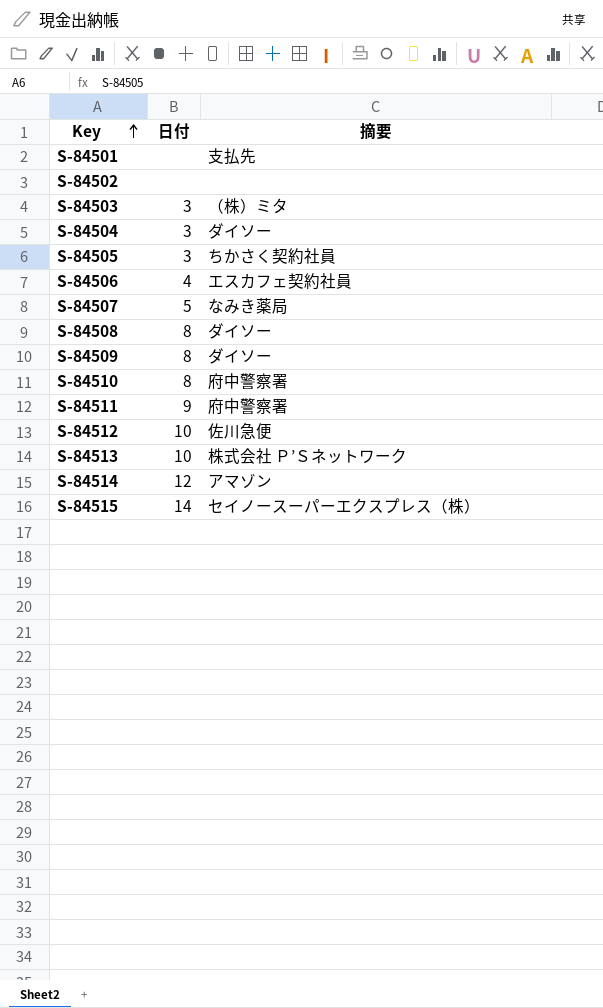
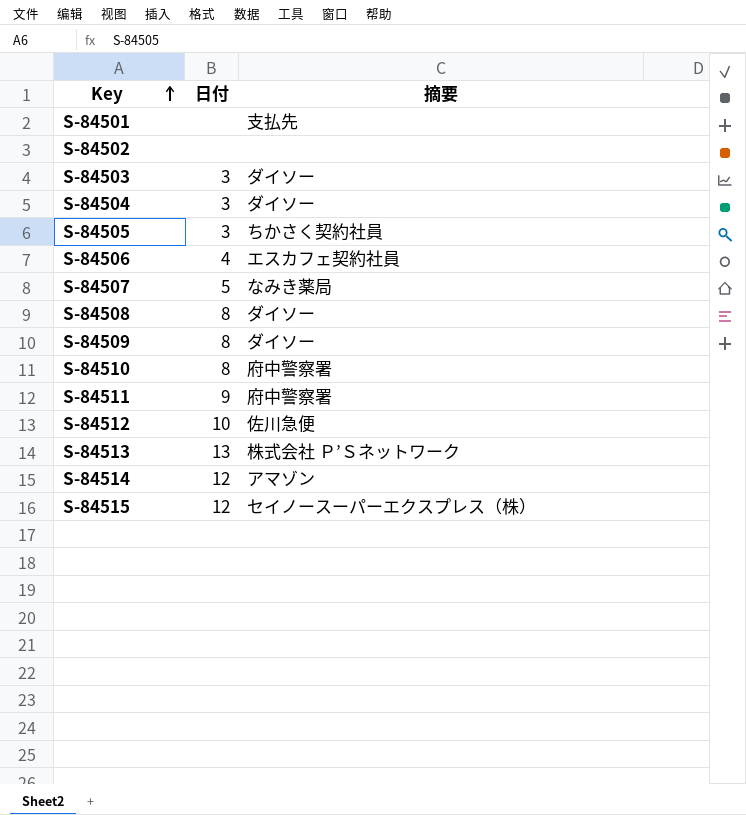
S-84503 | 摘要: （株）ミタ -> ダイソー
S-84513 | 日付: 10 -> 13
S-84515 | 日付: 14 -> 12

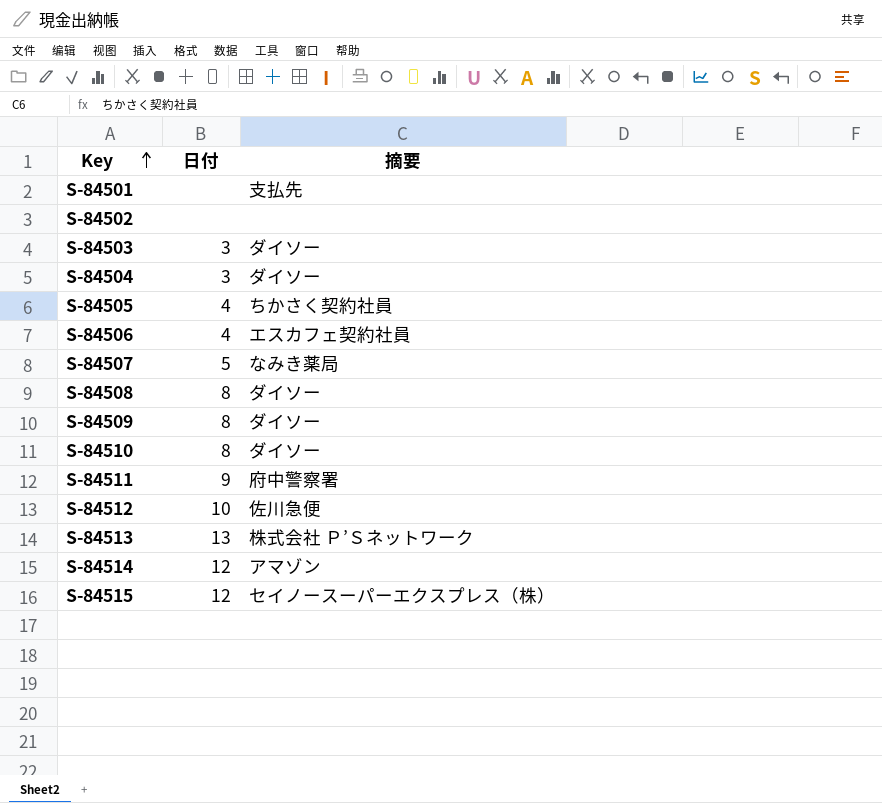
S-84505 | 日付: 3 -> 4
S-84510 | 摘要: 府中警察署 -> ダイソー

